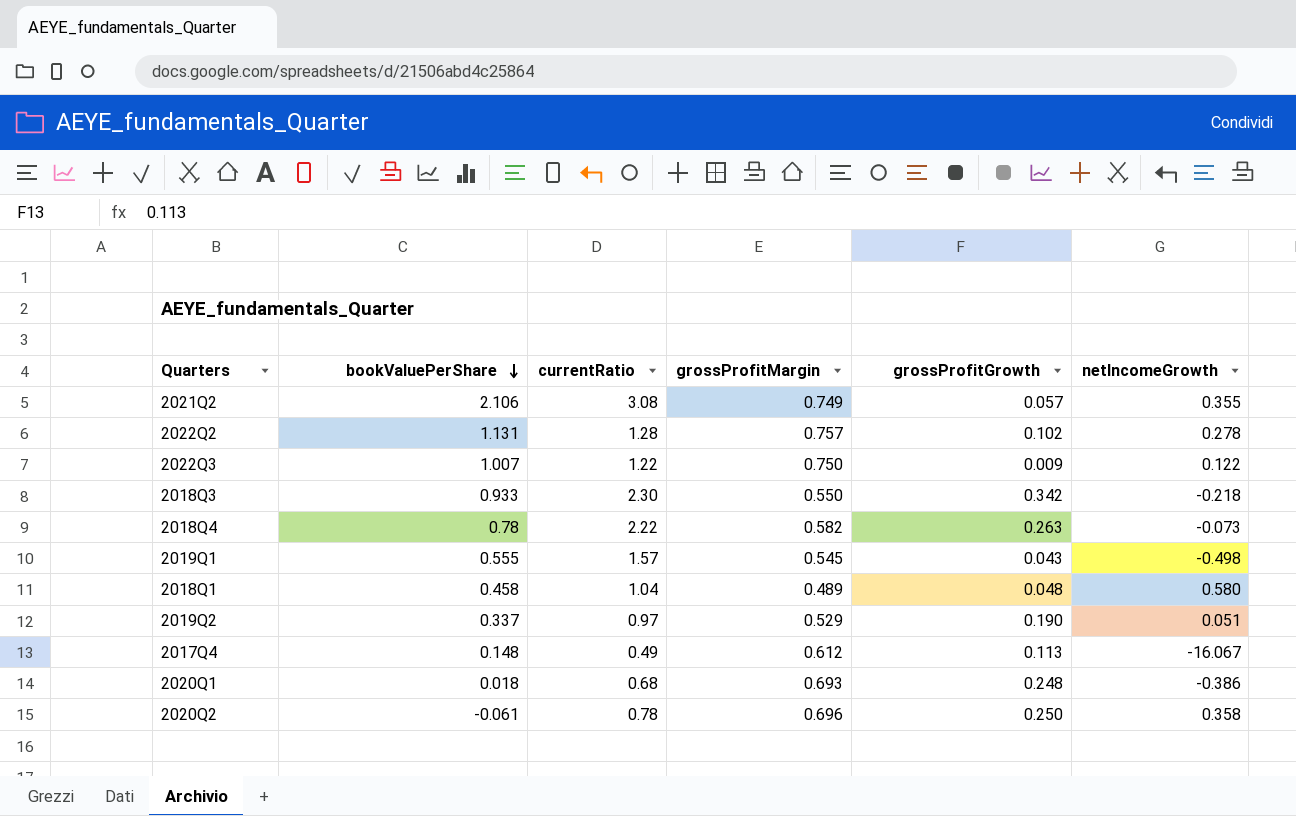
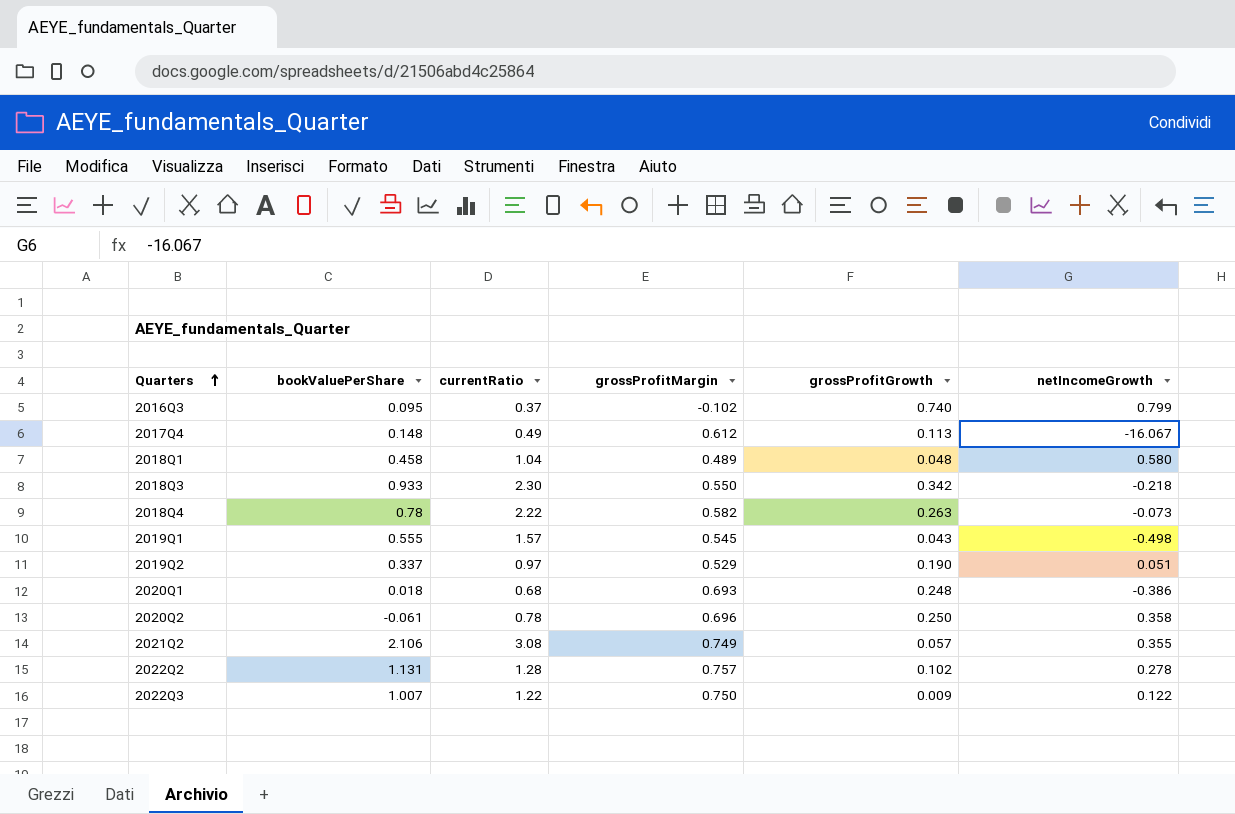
row order: bookValuePerShare descending -> Quarters ascending
row 2016Q3: none -> 0.095 | 0.37 | -0.102 | 0.740 | 0.799

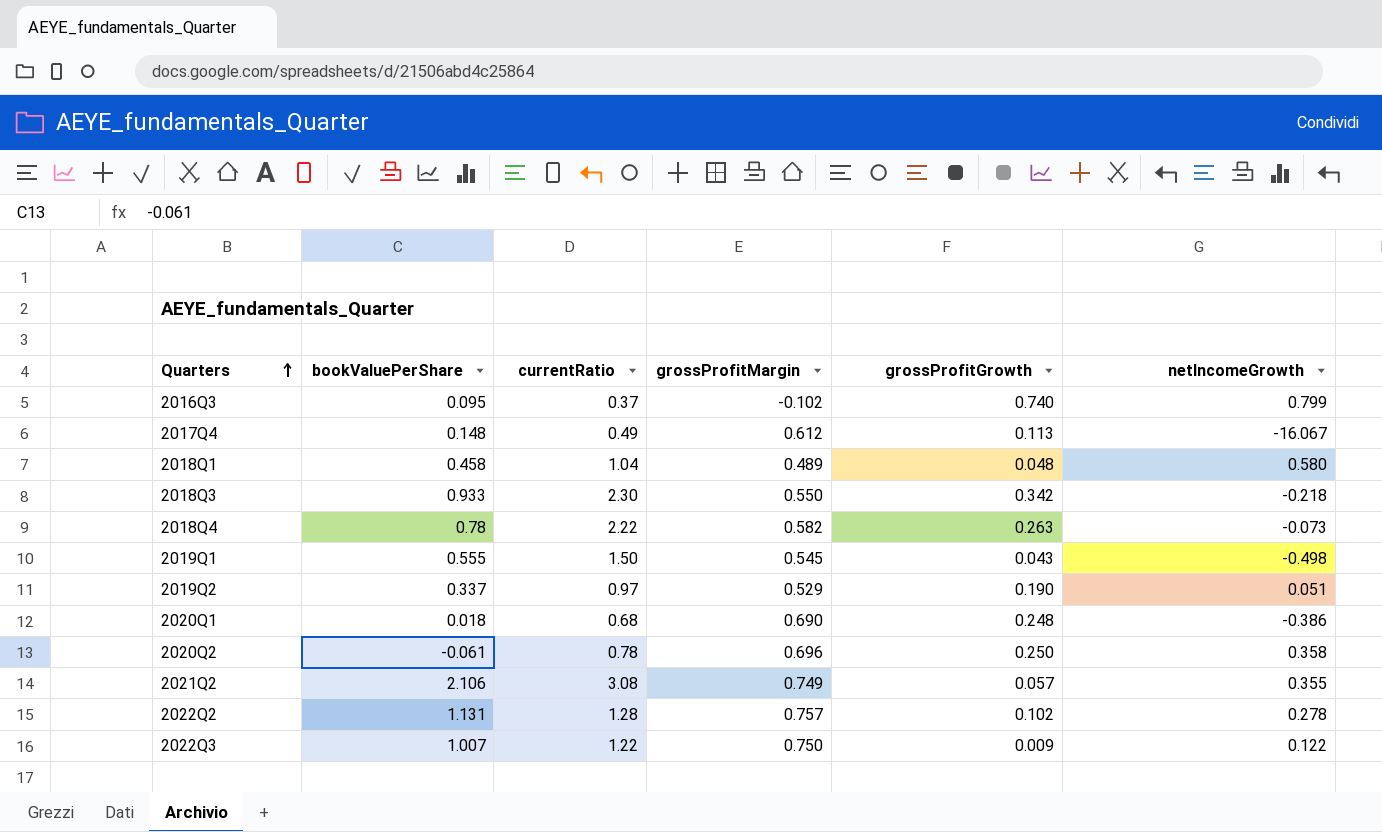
2019Q1 | currentRatio: 1.57 -> 1.50
2020Q1 | grossProfitMargin: 0.693 -> 0.690

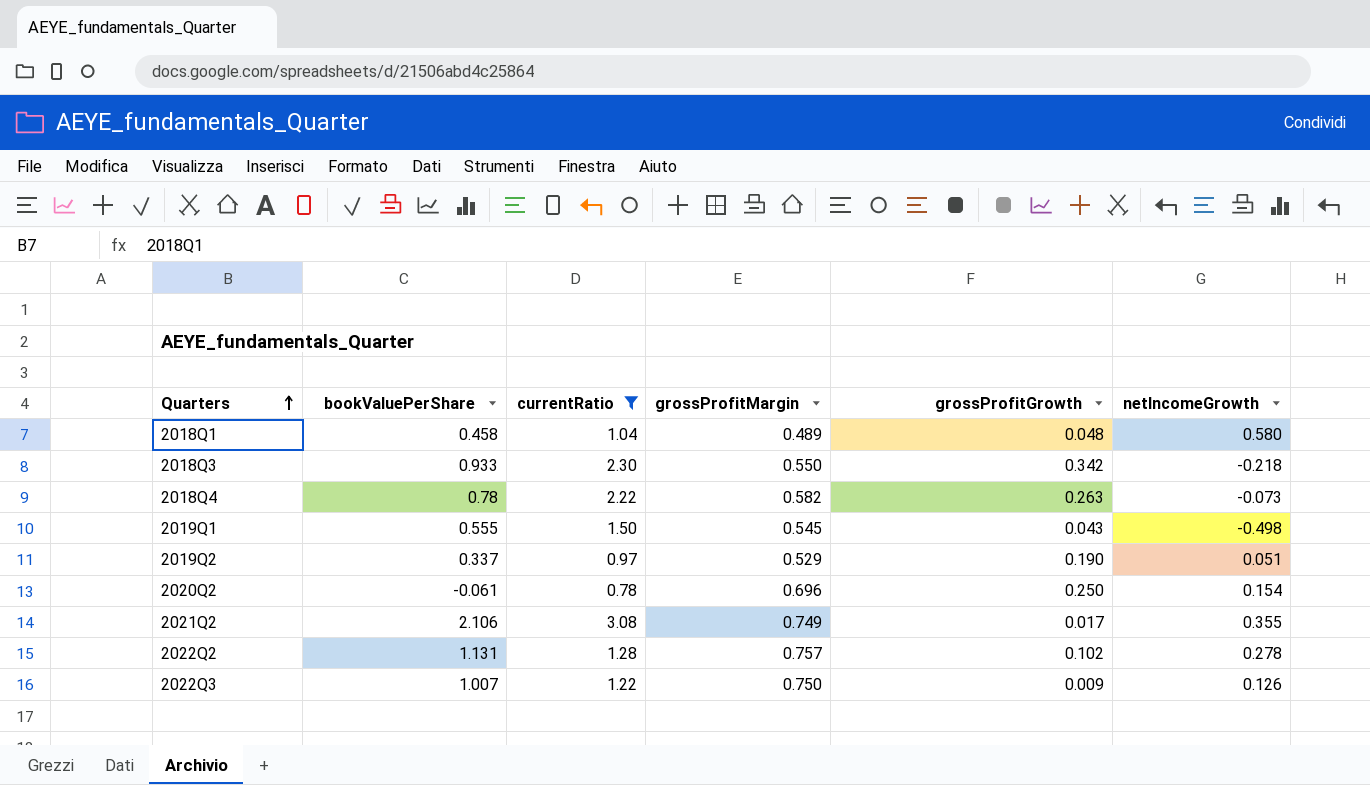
filter: none -> currentRatio >= 0.78
2020Q2 | netIncomeGrowth: 0.358 -> 0.154
2021Q2 | grossProfitGrowth: 0.057 -> 0.017
2022Q3 | netIncomeGrowth: 0.122 -> 0.126

